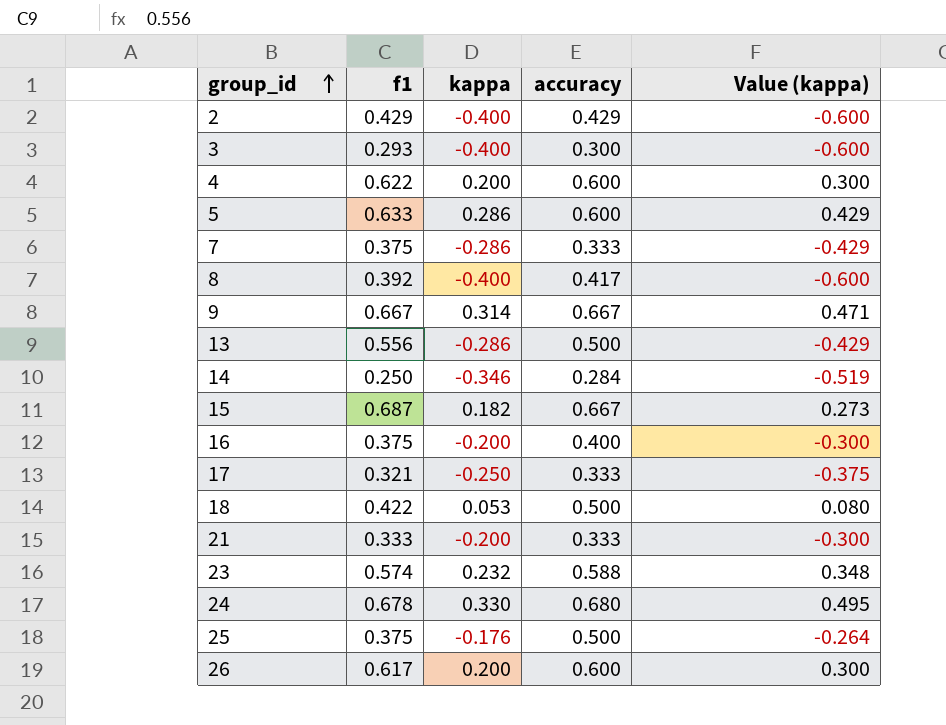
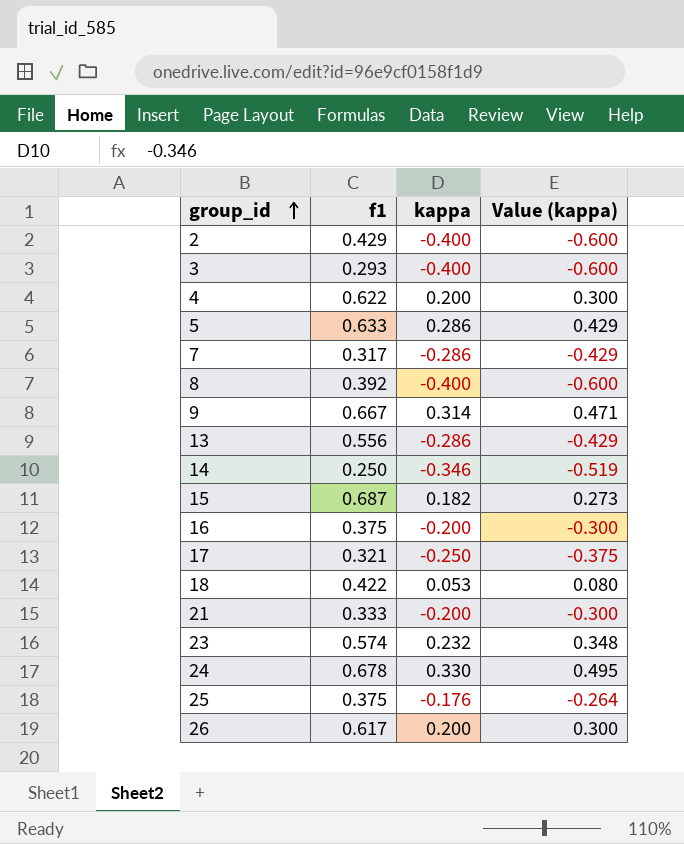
column accuracy | position: 4 -> none
7 | f1: 0.375 -> 0.317

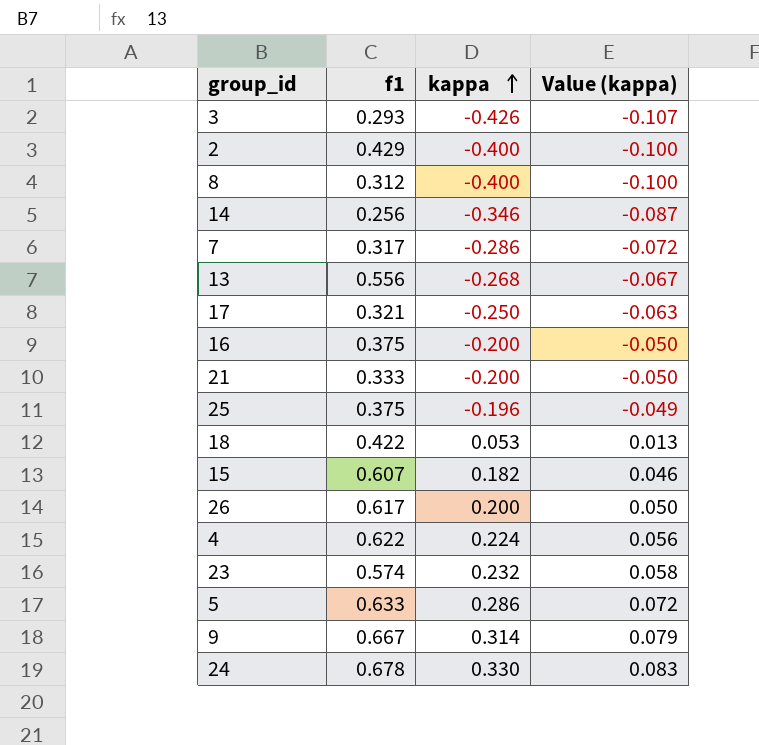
row order: group_id ascending -> kappa ascending
column Value (kappa) | formula: [kappa] * 1.5 -> [kappa] * 0.25
3 | kappa: -0.400 -> -0.426
8 | f1: 0.392 -> 0.312
14 | f1: 0.250 -> 0.256
13 | kappa: -0.286 -> -0.268
25 | kappa: -0.176 -> -0.196
15 | f1: 0.687 -> 0.607
4 | kappa: 0.200 -> 0.224

